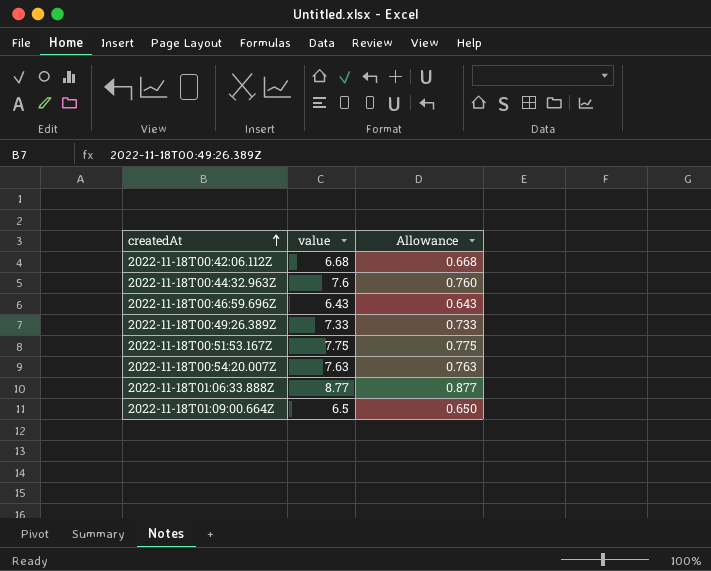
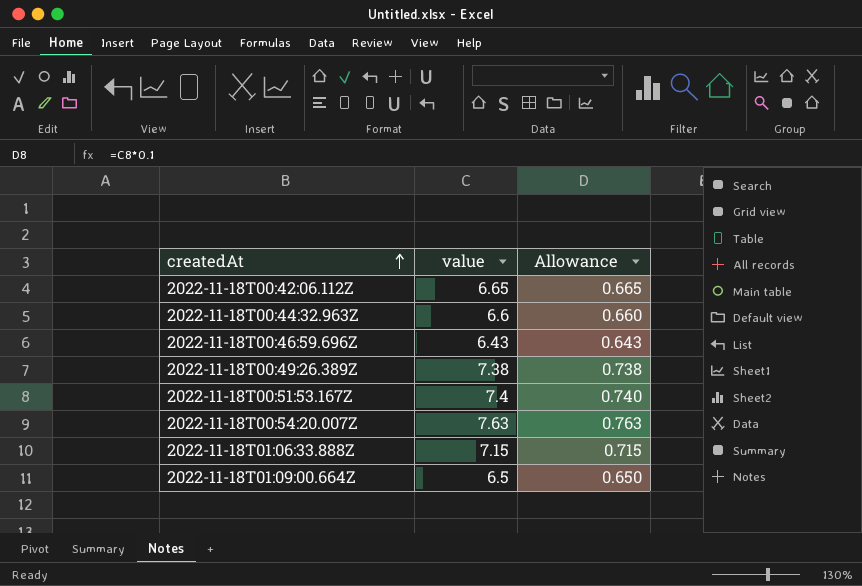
2022-11-18T00:42:06.112Z | value: 6.68 -> 6.65
2022-11-18T00:42:06.112Z | Allowance: 0.668 -> 0.665
2022-11-18T00:44:32.963Z | value: 7.6 -> 6.6
2022-11-18T00:44:32.963Z | Allowance: 0.760 -> 0.660
2022-11-18T00:49:26.389Z | value: 7.33 -> 7.38
2022-11-18T00:49:26.389Z | Allowance: 0.733 -> 0.738
2022-11-18T00:51:53.167Z | value: 7.75 -> 7.4
2022-11-18T00:51:53.167Z | Allowance: 0.775 -> 0.740
2022-11-18T01:06:33.888Z | value: 8.77 -> 7.15
2022-11-18T01:06:33.888Z | Allowance: 0.877 -> 0.715

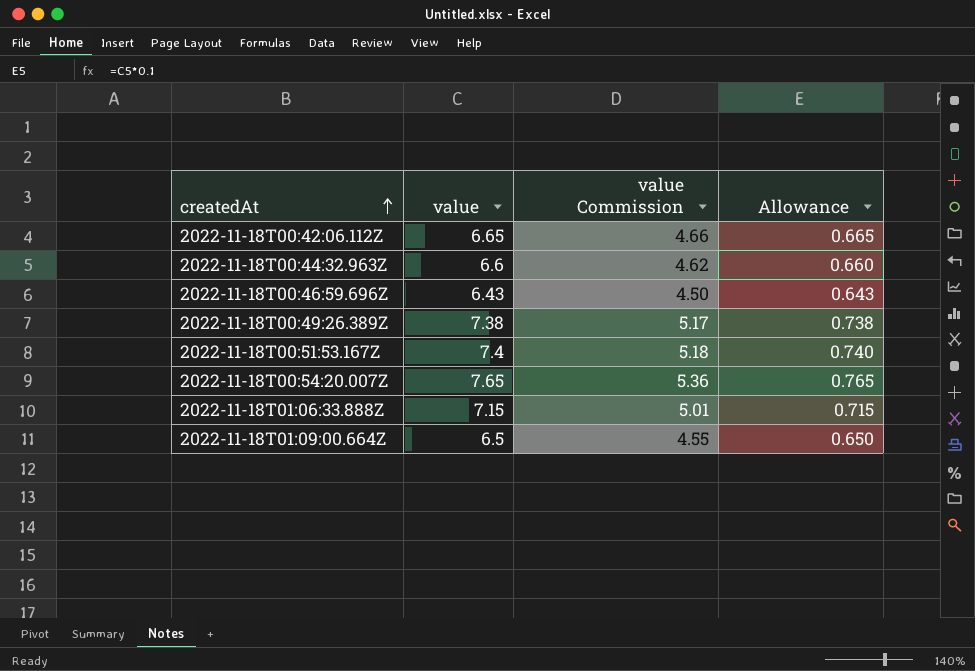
column value Commission | formula: none -> [value] * 0.7
2022-11-18T00:54:20.007Z | value: 7.63 -> 7.65
2022-11-18T00:54:20.007Z | Allowance: 0.763 -> 0.765

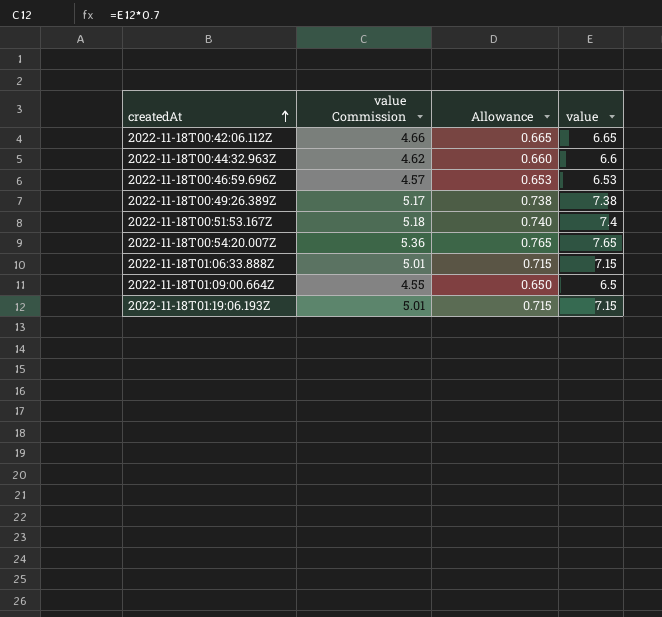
column value | position: 2 -> 4
2022-11-18T00:46:59.696Z | value Commission: 4.50 -> 4.57
2022-11-18T00:46:59.696Z | Allowance: 0.643 -> 0.653
2022-11-18T00:46:59.696Z | value: 6.43 -> 6.53
row 2022-11-18T01:19:06.193Z: none -> 5.01 | 0.715 | 7.15

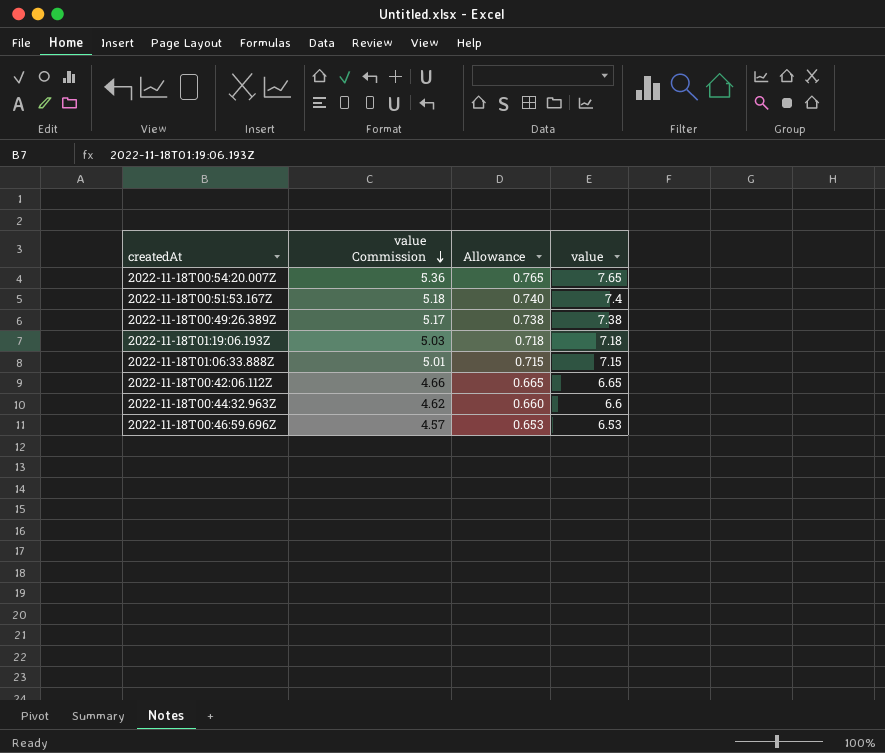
row order: createdAt ascending -> value Commission descending
row 2022-11-18T01:09:00.664Z: 4.55 | 0.650 | 6.5 -> none
2022-11-18T01:19:06.193Z | value Commission: 5.01 -> 5.03
2022-11-18T01:19:06.193Z | Allowance: 0.715 -> 0.718
2022-11-18T01:19:06.193Z | value: 7.15 -> 7.18

